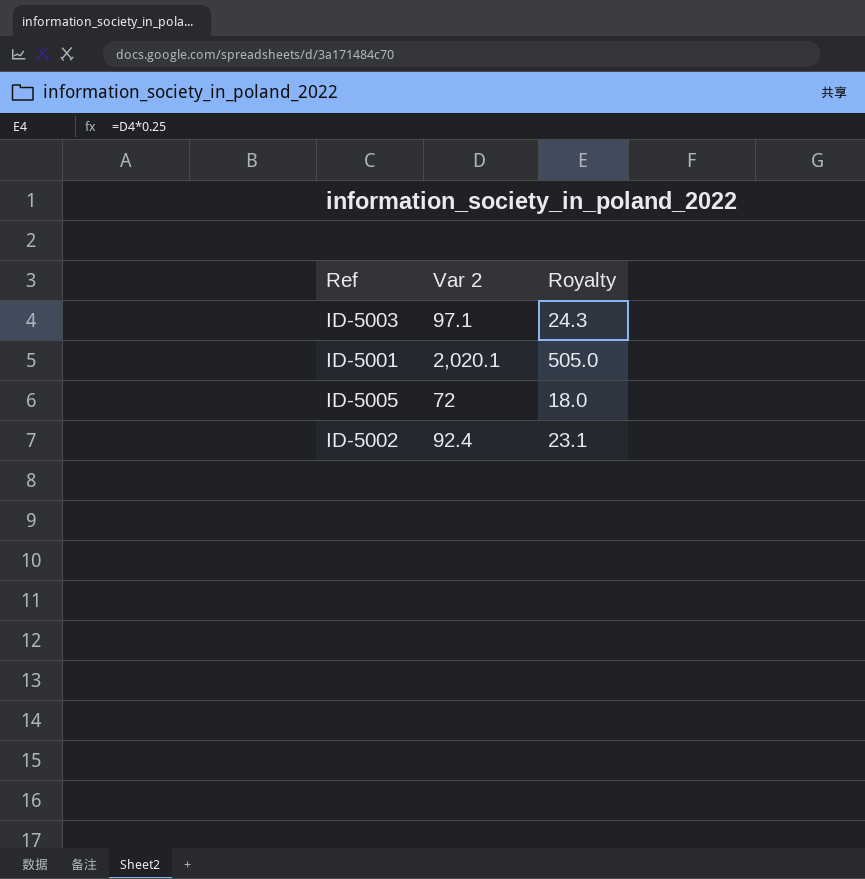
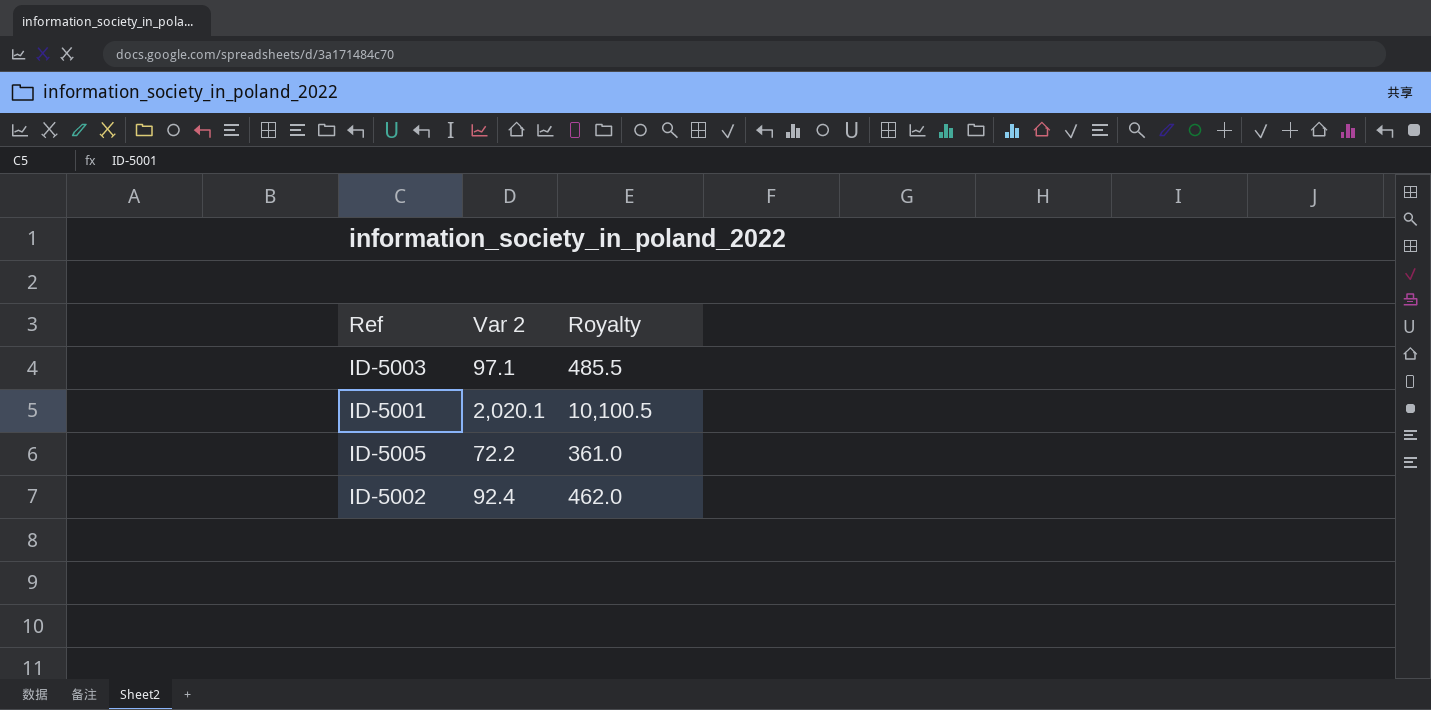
column Royalty | formula: [Var 2] * 0.25 -> [Var 2] * 5
ID-5005 | Var 2: 72 -> 72.2

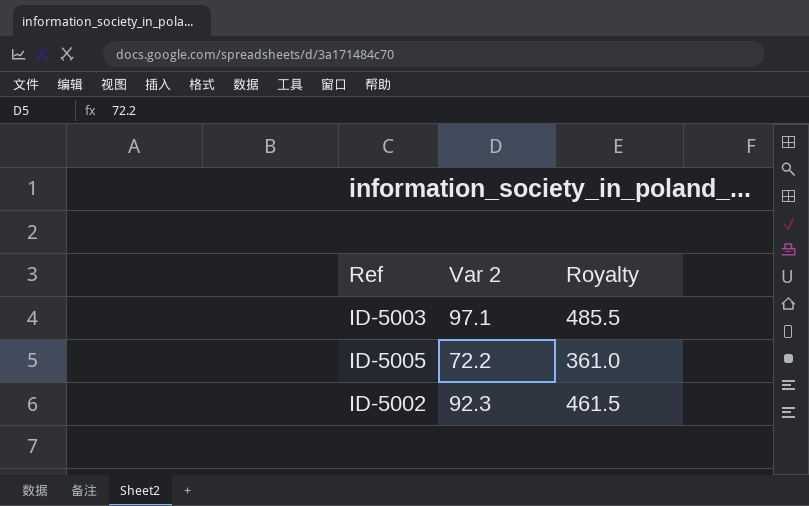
row ID-5001: 2,020.1 | 10,100.5 -> none
ID-5002 | Var 2: 92.4 -> 92.3
ID-5002 | Royalty: 462.0 -> 461.5

